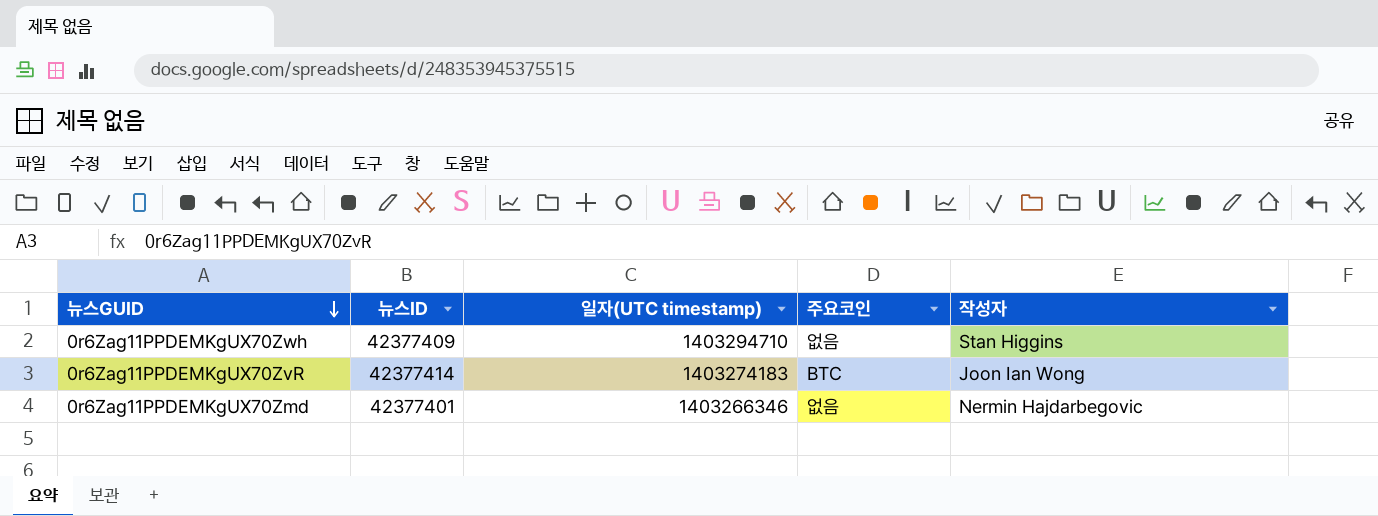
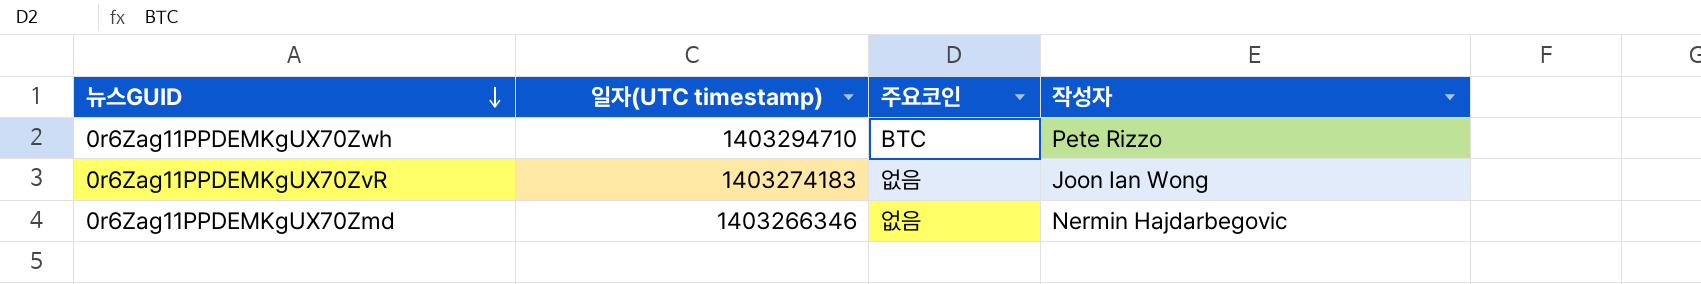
column 뉴스ID | position: 2 -> none
0r6Zag11PPDEMKgUX70Zwh | 주요코인: 없음 -> BTC
0r6Zag11PPDEMKgUX70Zwh | 작성자: Stan Higgins -> Pete Rizzo
0r6Zag11PPDEMKgUX70ZvR | 주요코인: BTC -> 없음

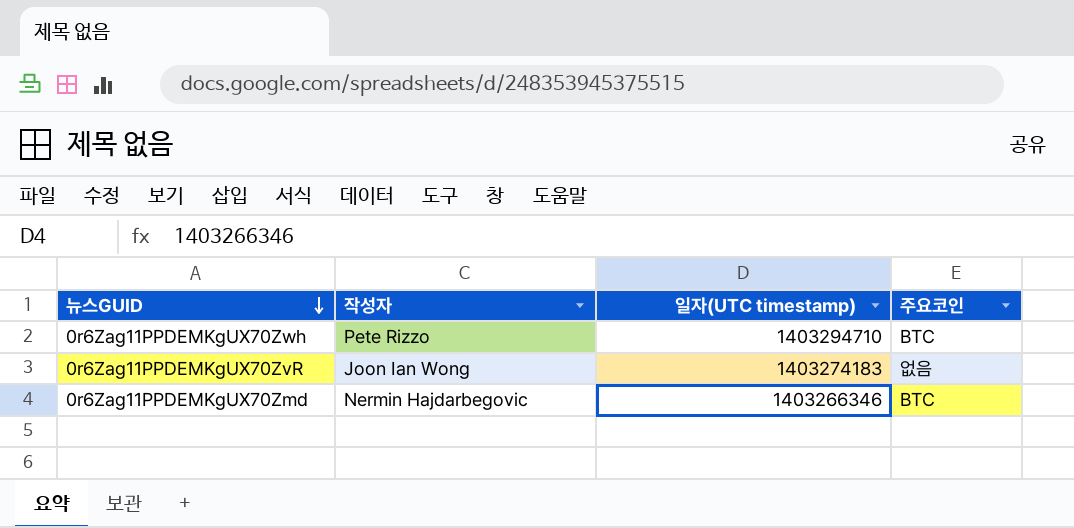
column 작성자 | position: 4 -> 2
0r6Zag11PPDEMKgUX70Zmd | 주요코인: 없음 -> BTC

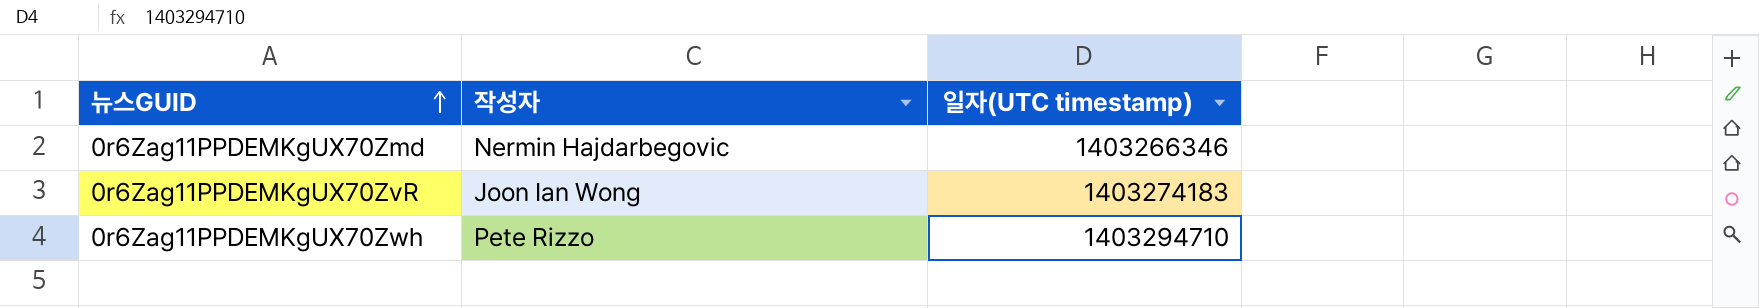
row order: 뉴스GUID descending -> 뉴스GUID ascending
column 주요코인 | position: 4 -> none

